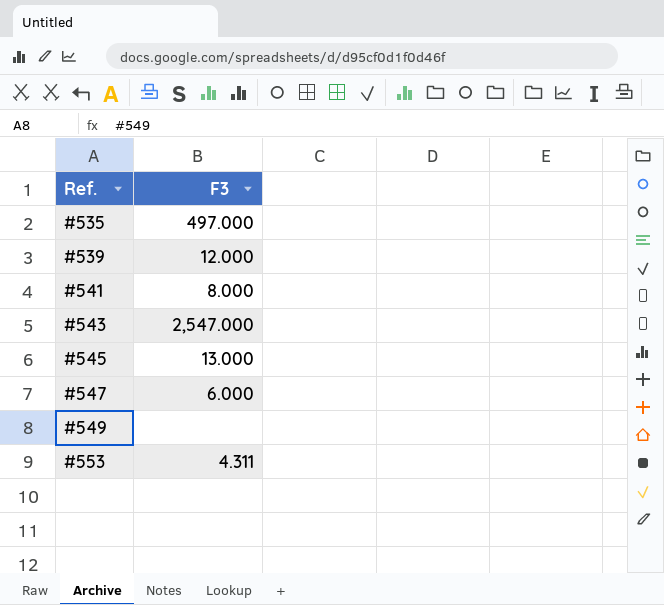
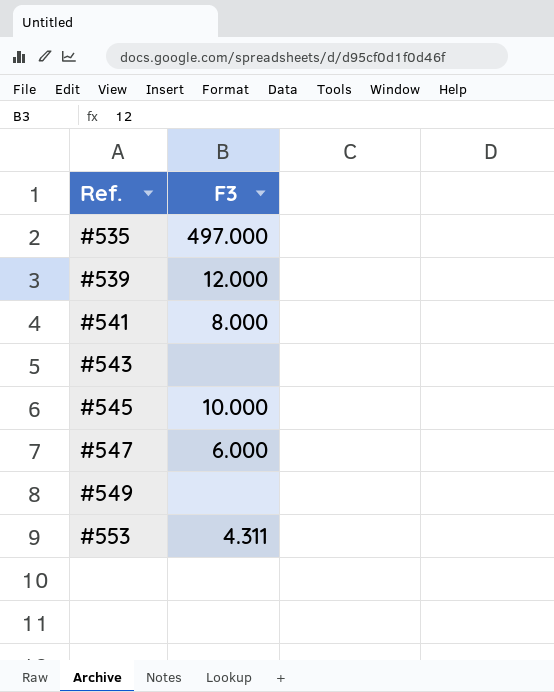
#543 | F3: 2,547.000 -> none
#545 | F3: 13.000 -> 10.000

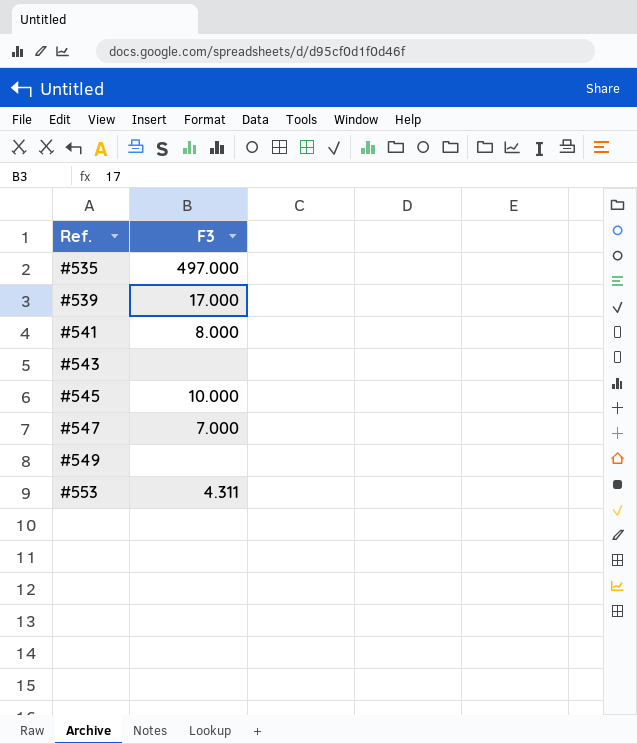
#539 | F3: 12.000 -> 17.000
#547 | F3: 6.000 -> 7.000

